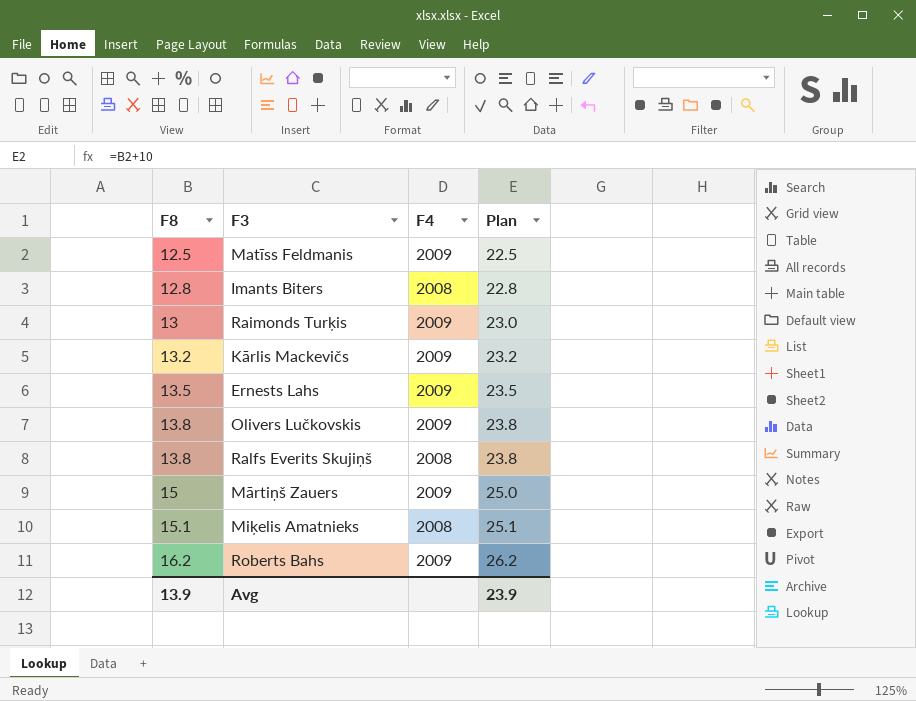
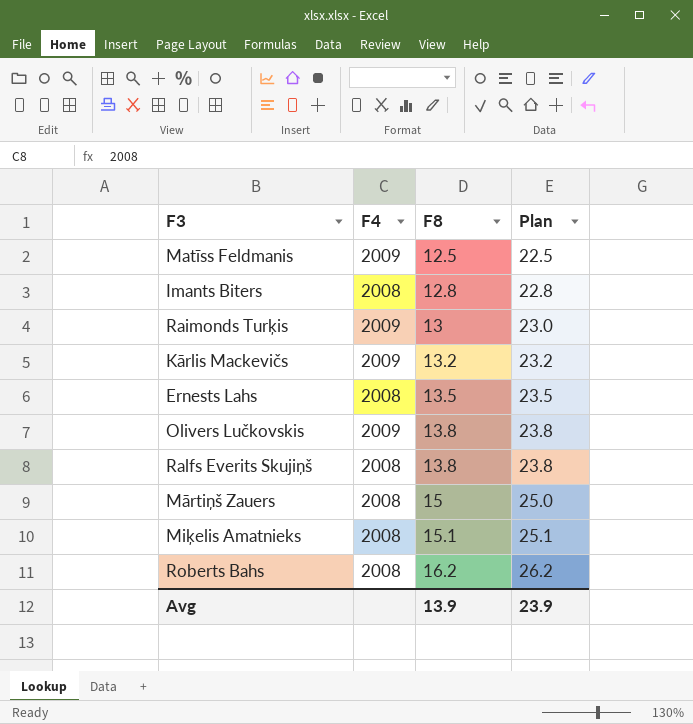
column F8 | position: 1 -> 3
Ernests Lahs | F4: 2009 -> 2008
Mārtiņš Zauers | F4: 2009 -> 2008
Roberts Bahs | F4: 2009 -> 2008

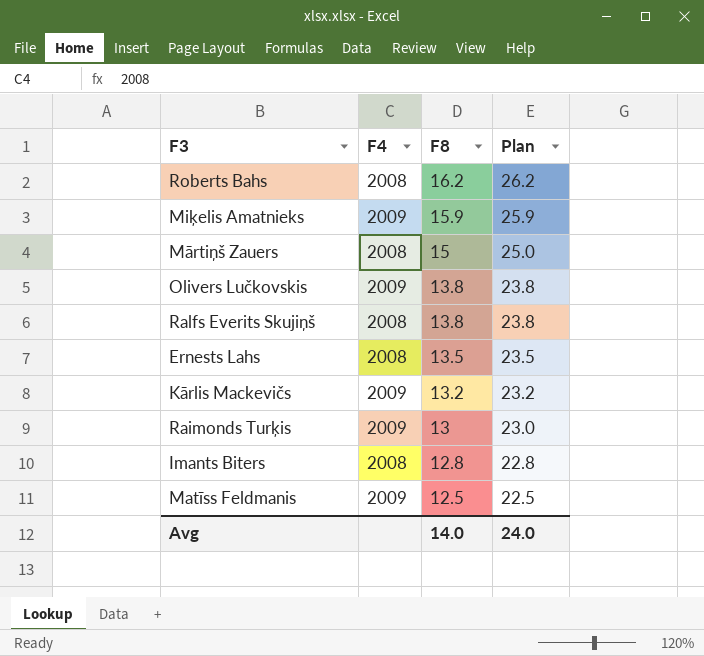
row order: F8 ascending -> F8 descending
Miķelis Amatnieks | F4: 2008 -> 2009
Miķelis Amatnieks | F8: 15.1 -> 15.9
Miķelis Amatnieks | Plan: 25.1 -> 25.9
Avg | F8: 13.9 -> 14.0
Avg | Plan: 23.9 -> 24.0

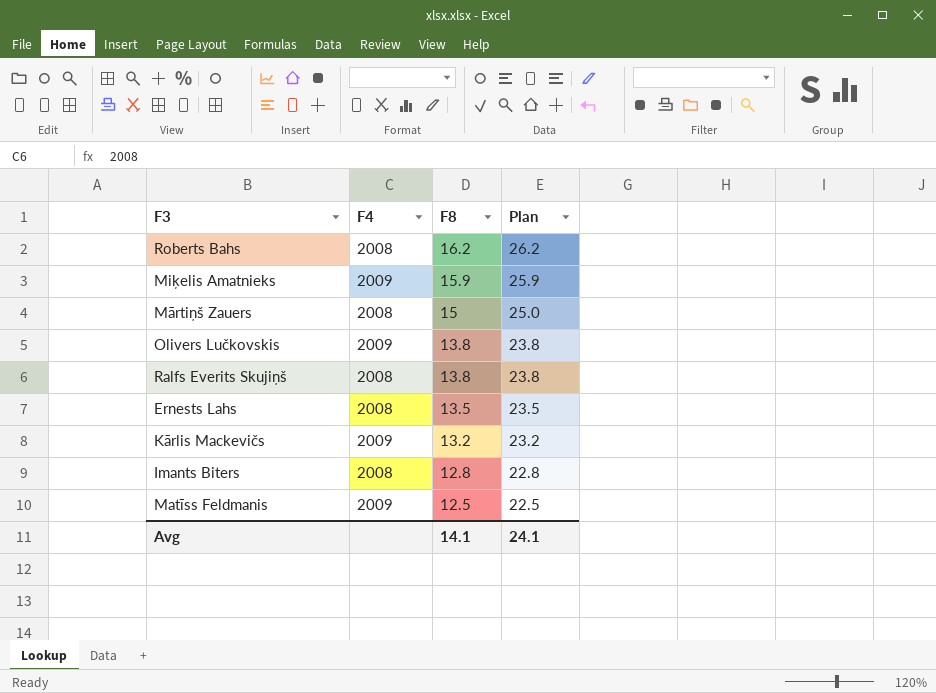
row Raimonds Turķis: 2009 | 13 | 23.0 -> none
Avg | F8: 14.0 -> 14.1
Avg | Plan: 24.0 -> 24.1

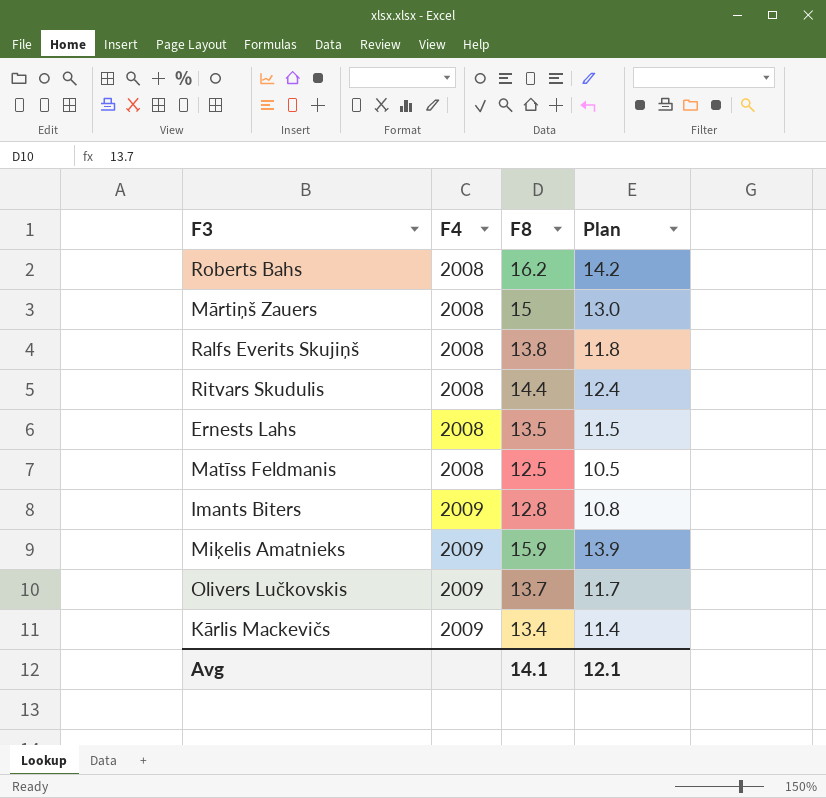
row order: F8 descending -> F4 ascending
column Plan | formula: [F8] + 10 -> [F8] - 2
row Ritvars Skudulis: none -> 2008 | 14.4 | 12.4
Matīss Feldmanis | F4: 2009 -> 2008
Imants Biters | F4: 2008 -> 2009
Olivers Lučkovskis | F8: 13.8 -> 13.7
Kārlis Mackevičs | F8: 13.2 -> 13.4
Avg | Plan: 24.1 -> 12.1

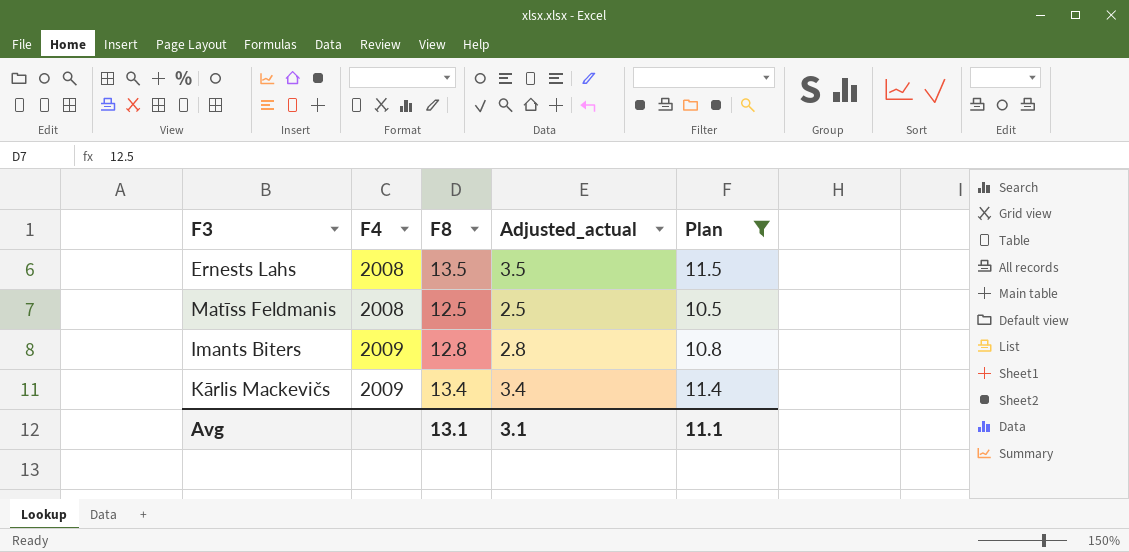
filter: none -> Plan <= 11.5
column Adjusted_actual | formula: none -> [F8] - 10
Avg | F8: 14.1 -> 13.1
Avg | Plan: 12.1 -> 11.1

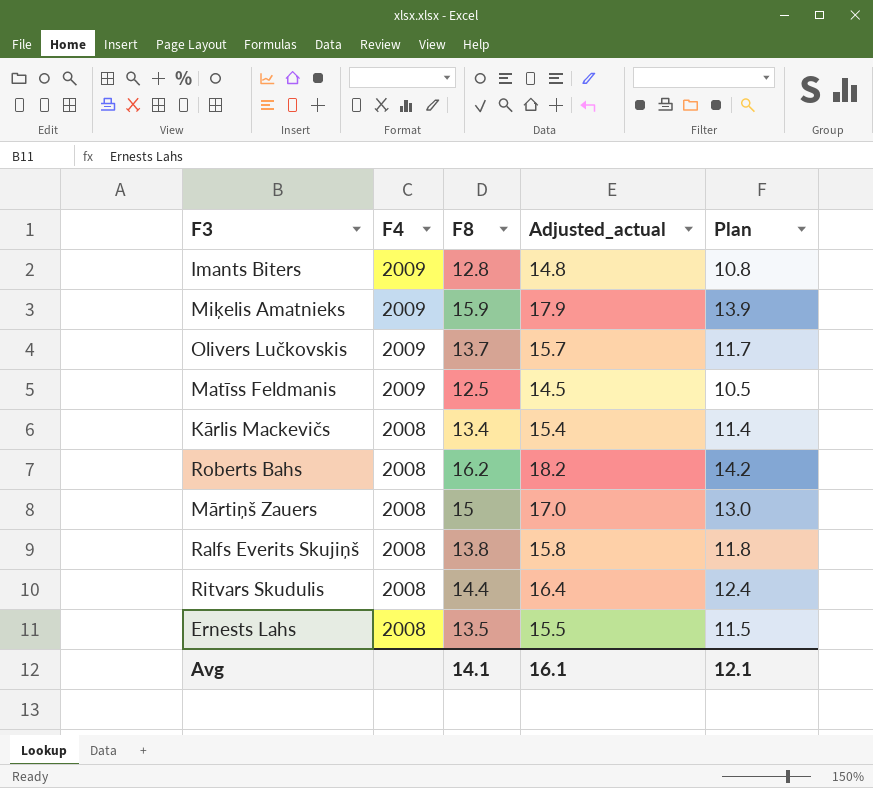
filter: Plan <= 11.5 -> none
row order: F4 ascending -> F4 descending
column Adjusted_actual | formula: [F8] - 10 -> [F8] + 2
Matīss Feldmanis | F4: 2008 -> 2009
Kārlis Mackevičs | F4: 2009 -> 2008
Avg | F8: 13.1 -> 14.1
Avg | Adjusted_actual: 3.1 -> 16.1
Avg | Plan: 11.1 -> 12.1

